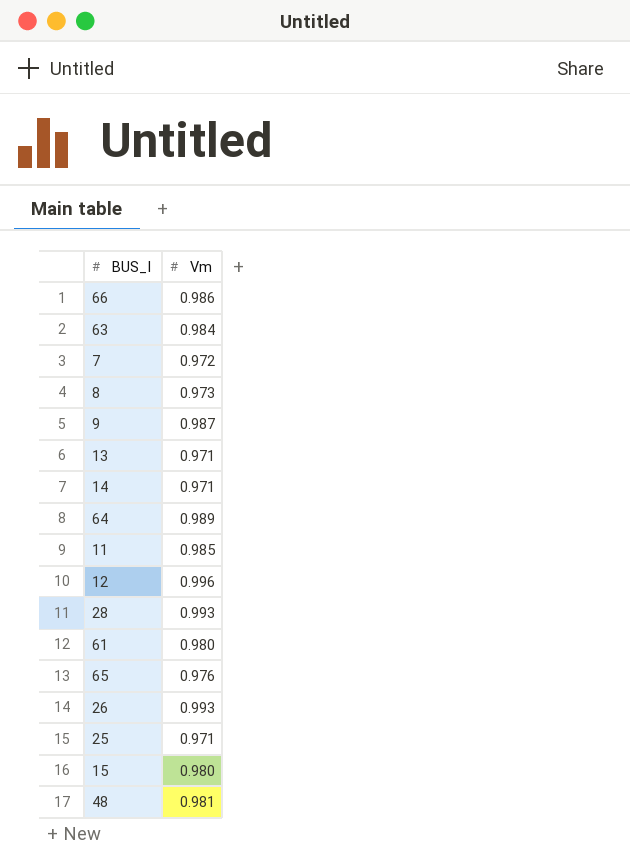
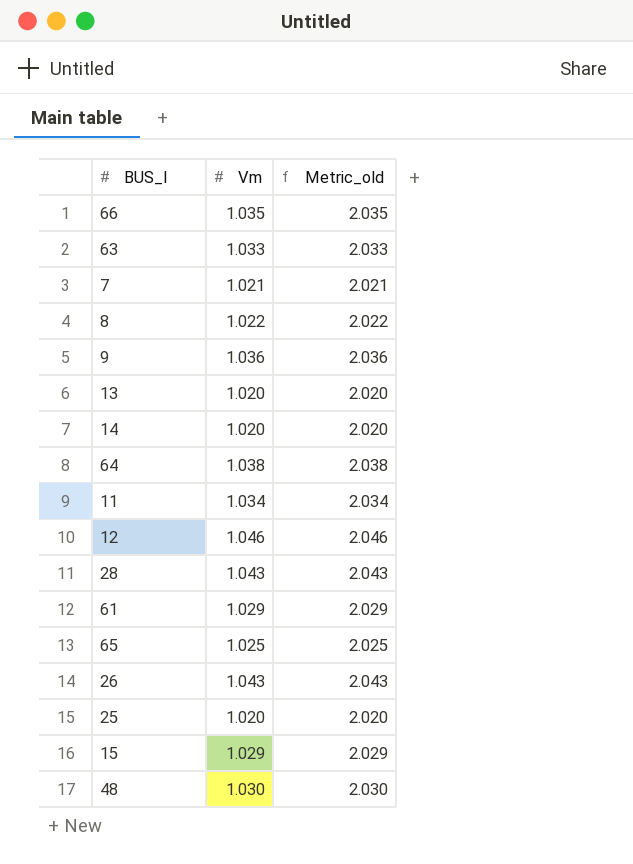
column Metric_old | formula: none -> [Vm] + 1
66 | Vm: 0.986 -> 1.035
63 | Vm: 0.984 -> 1.033
7 | Vm: 0.972 -> 1.021
8 | Vm: 0.973 -> 1.022
9 | Vm: 0.987 -> 1.036
13 | Vm: 0.971 -> 1.020
14 | Vm: 0.971 -> 1.020
64 | Vm: 0.989 -> 1.038
11 | Vm: 0.985 -> 1.034
12 | Vm: 0.996 -> 1.046
28 | Vm: 0.993 -> 1.043
61 | Vm: 0.980 -> 1.029
65 | Vm: 0.976 -> 1.025
26 | Vm: 0.993 -> 1.043
25 | Vm: 0.971 -> 1.020
15 | Vm: 0.980 -> 1.029
48 | Vm: 0.981 -> 1.030

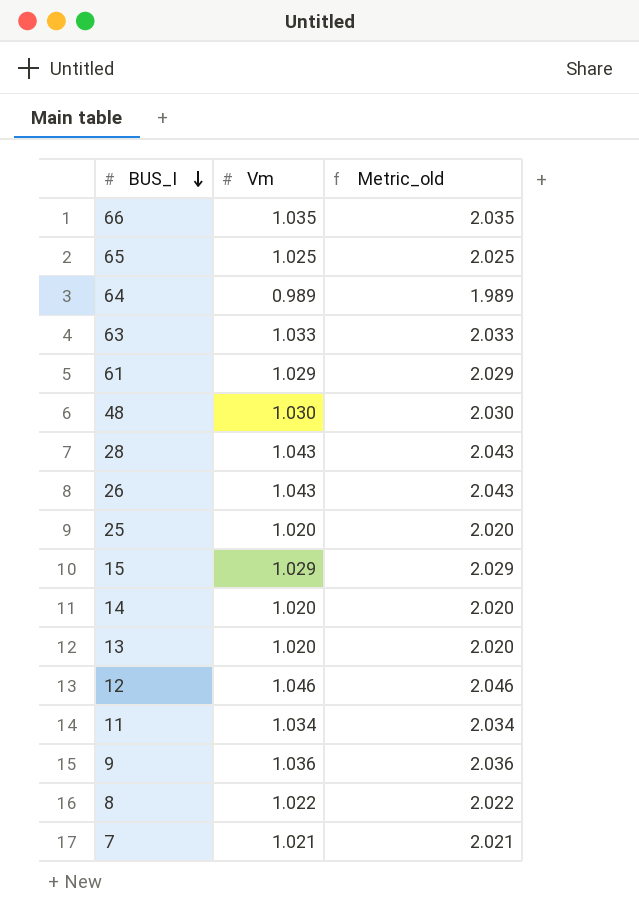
row order: none -> BUS_I descending
64 | Vm: 1.038 -> 0.989
64 | Metric_old: 2.038 -> 1.989

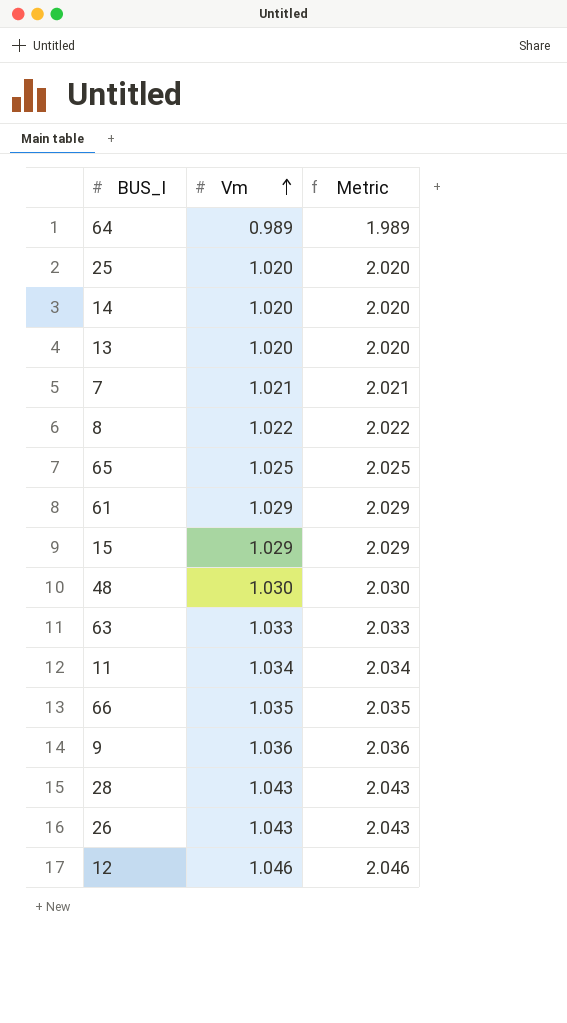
row order: BUS_I descending -> Vm ascending
column name: Metric_old -> Metric

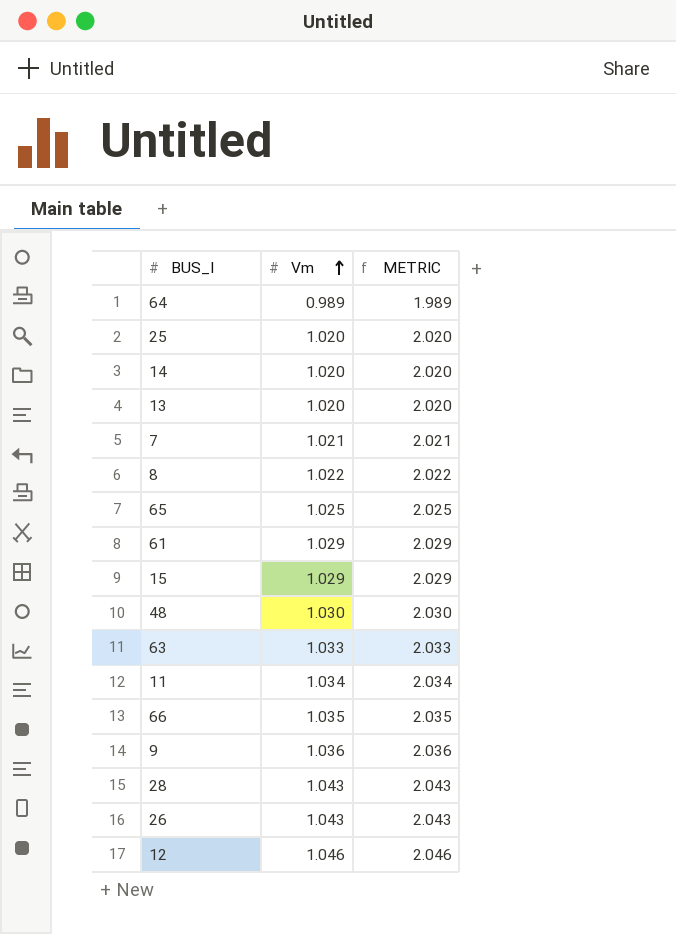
column name: Metric -> METRIC

